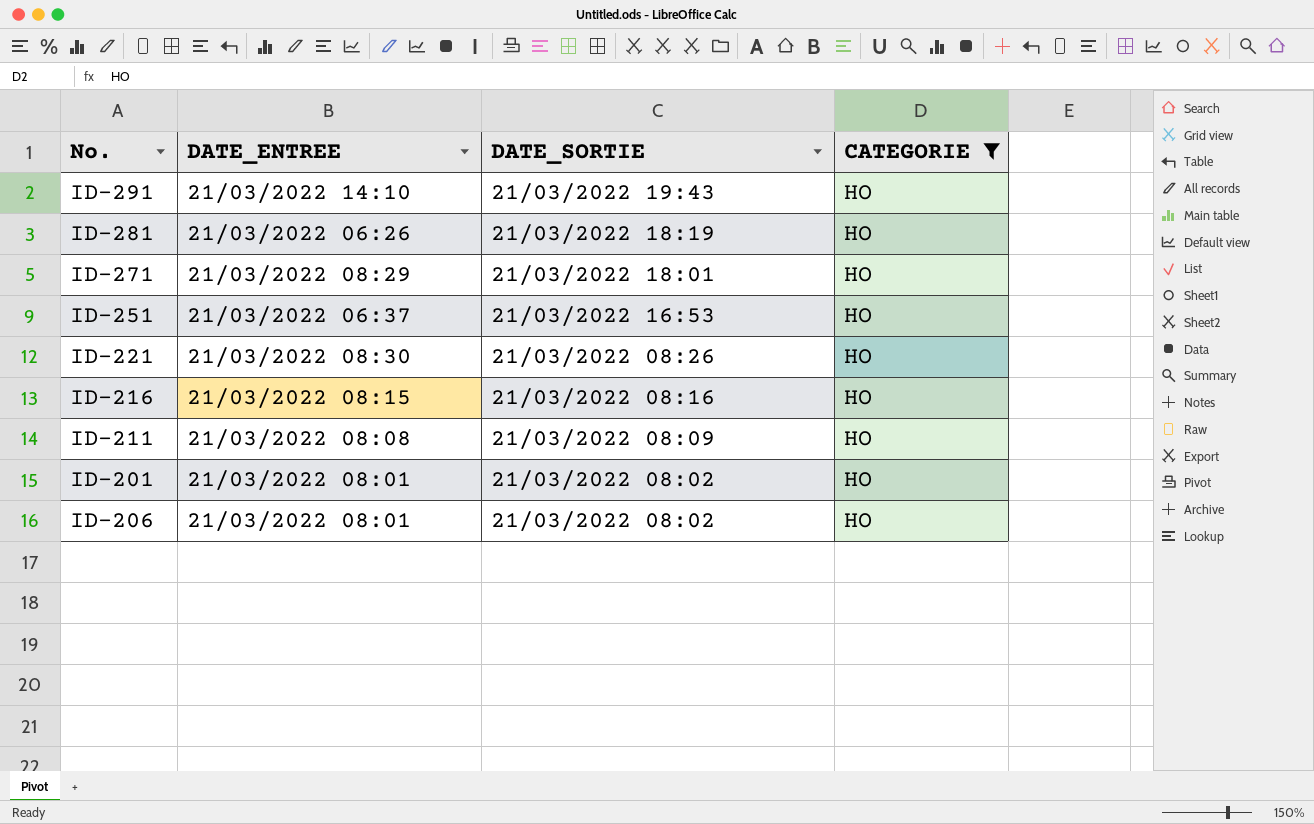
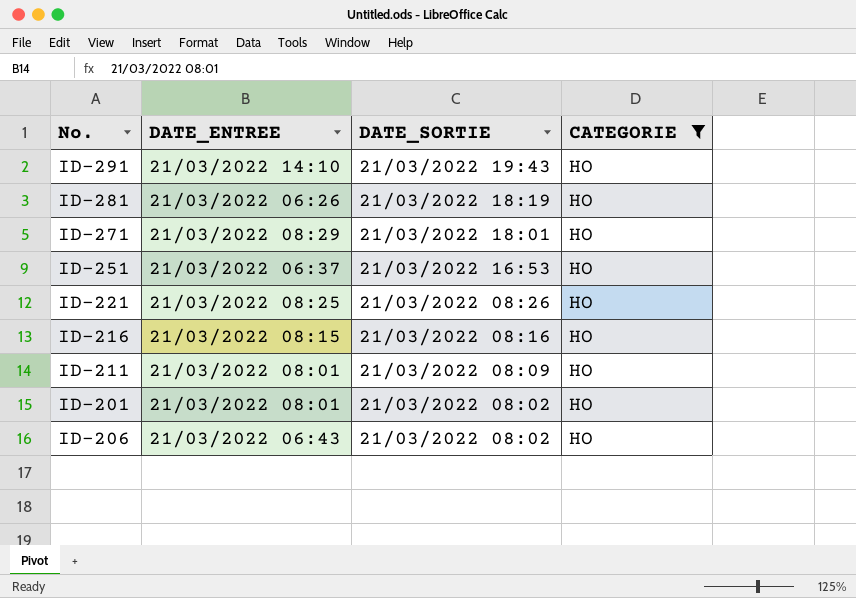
ID-221 | DATE_ENTREE: 21/03/2022 08:30 -> 21/03/2022 08:25
ID-211 | DATE_ENTREE: 21/03/2022 08:08 -> 21/03/2022 08:01
ID-206 | DATE_ENTREE: 21/03/2022 08:01 -> 21/03/2022 06:43

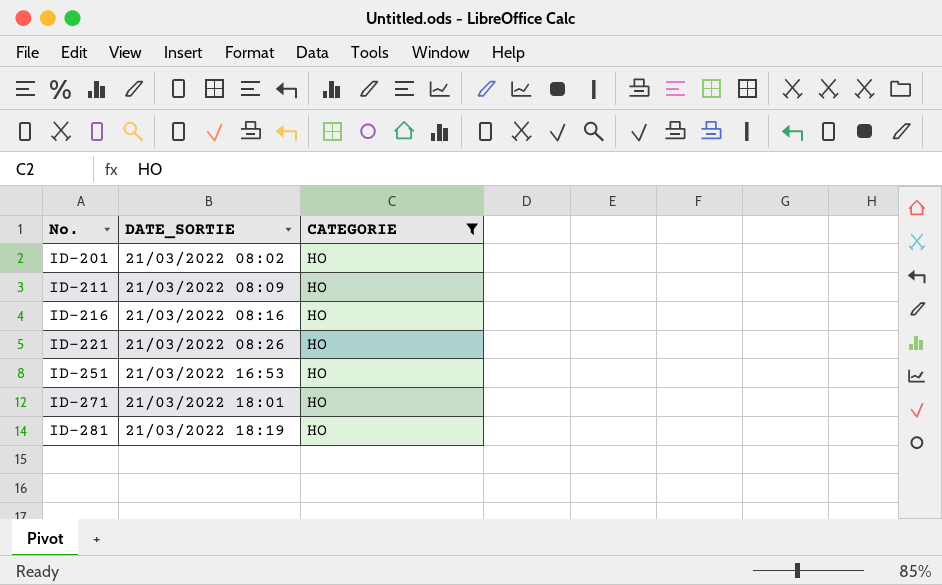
row order: DATE_SORTIE descending -> No. ascending
column DATE_ENTREE | position: 2 -> none
row ID-291: 21/03/2022 14:10 | 21/03/2022 19:43 | HO -> none
row ID-206: 21/03/2022 06:43 | 21/03/2022 08:02 | HO -> none

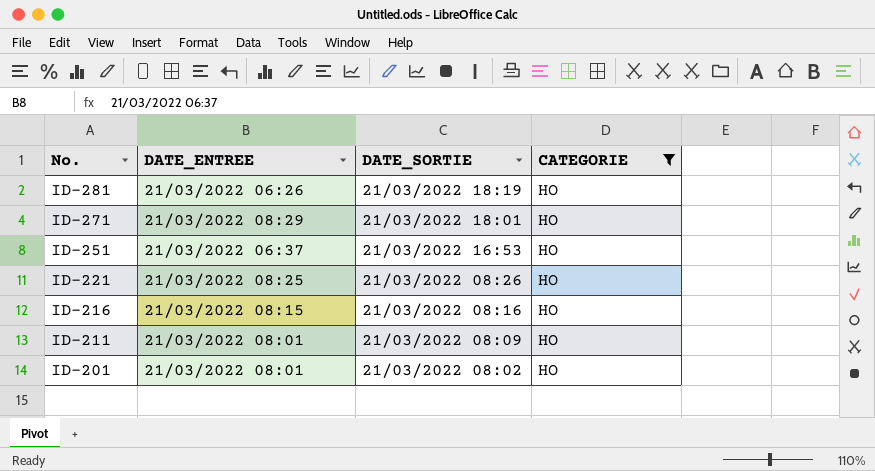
row order: No. ascending -> No. descending
column DATE_ENTREE | position: none -> 2

